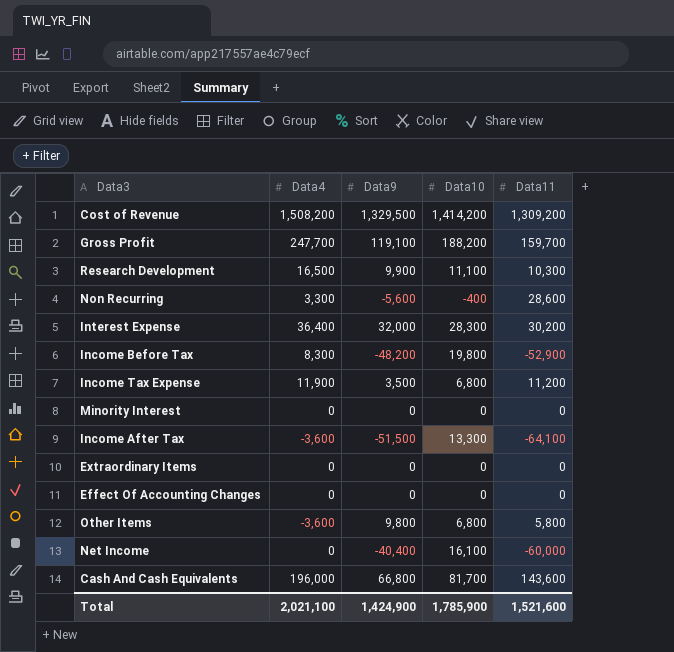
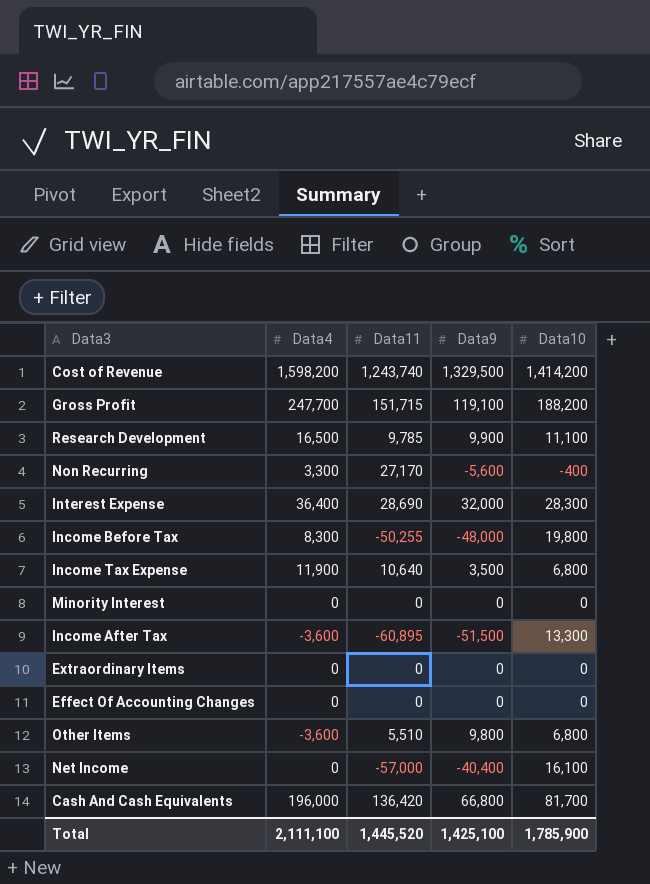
column Data11 | position: 5 -> 3
Cost of Revenue | Data4: 1,508,200 -> 1,598,200
Cost of Revenue | Data11: 1,309,200 -> 1,243,740
Gross Profit | Data11: 159,700 -> 151,715
Research Development | Data11: 10,300 -> 9,785
Non Recurring | Data11: 28,600 -> 27,170
Interest Expense | Data11: 30,200 -> 28,690
Income Before Tax | Data11: -52,900 -> -50,255
Income Before Tax | Data9: -48,200 -> -48,000
Income Tax Expense | Data11: 11,200 -> 10,640
Income After Tax | Data11: -64,100 -> -60,895
Other Items | Data11: 5,800 -> 5,510
Net Income | Data11: -60,000 -> -57,000
Cash And Cash Equivalents | Data11: 143,600 -> 136,420
Total | Data4: 2,021,100 -> 2,111,100
Total | Data11: 1,521,600 -> 1,445,520
Total | Data9: 1,424,900 -> 1,425,100

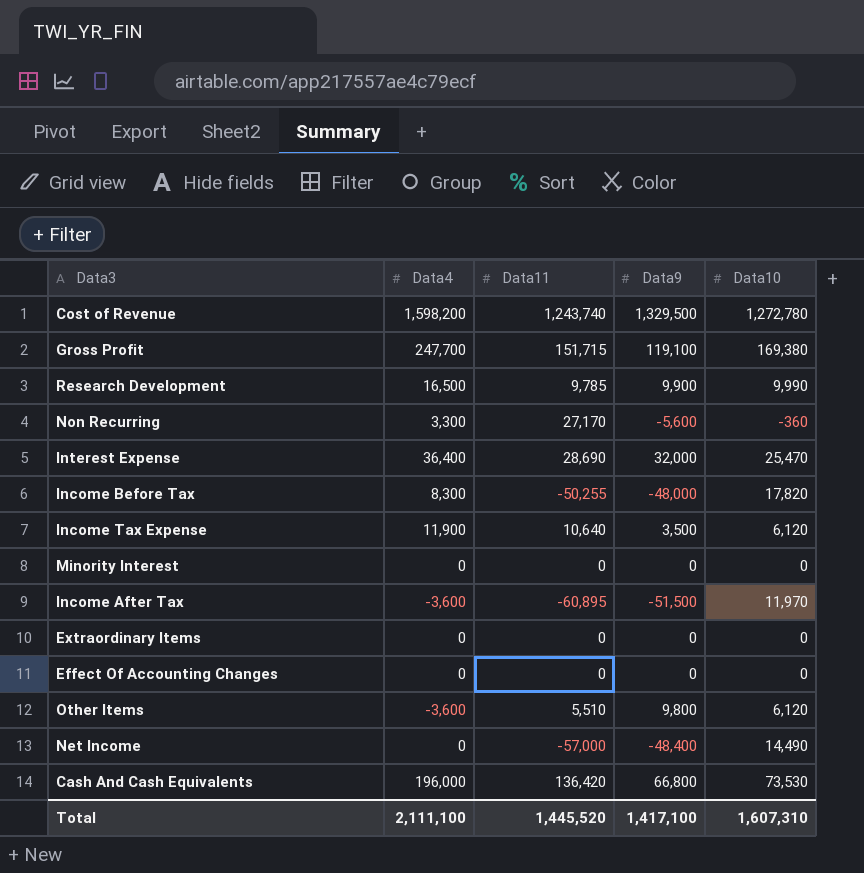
Cost of Revenue | Data10: 1,414,200 -> 1,272,780
Gross Profit | Data10: 188,200 -> 169,380
Research Development | Data10: 11,100 -> 9,990
Non Recurring | Data10: -400 -> -360
Interest Expense | Data10: 28,300 -> 25,470
Income Before Tax | Data10: 19,800 -> 17,820
Income Tax Expense | Data10: 6,800 -> 6,120
Income After Tax | Data10: 13,300 -> 11,970
Other Items | Data10: 6,800 -> 6,120
Net Income | Data9: -40,400 -> -48,400
Net Income | Data10: 16,100 -> 14,490
Cash And Cash Equivalents | Data10: 81,700 -> 73,530
Total | Data9: 1,425,100 -> 1,417,100
Total | Data10: 1,785,900 -> 1,607,310

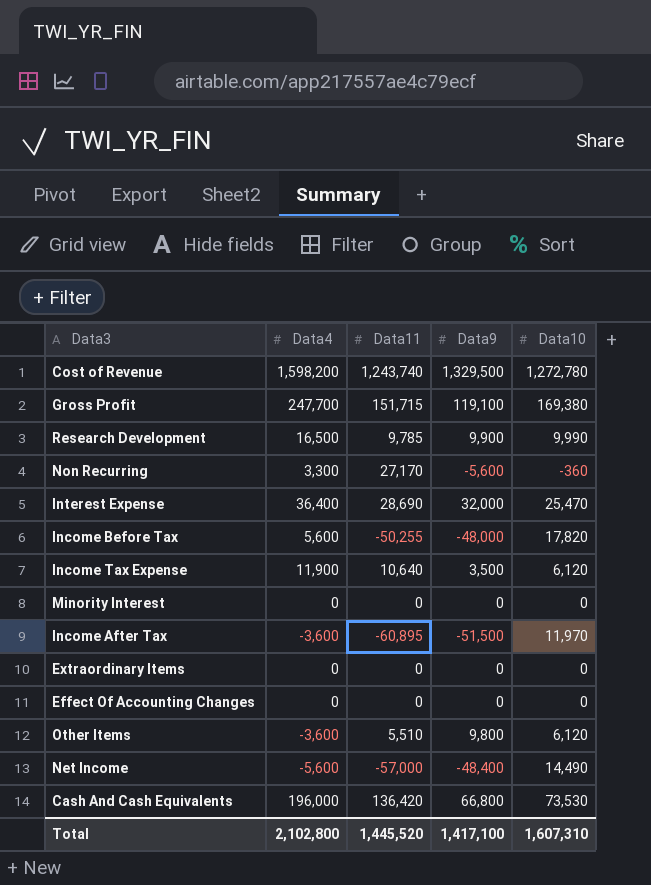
Income Before Tax | Data4: 8,300 -> 5,600
Net Income | Data4: 0 -> -5,600
Total | Data4: 2,111,100 -> 2,102,800

